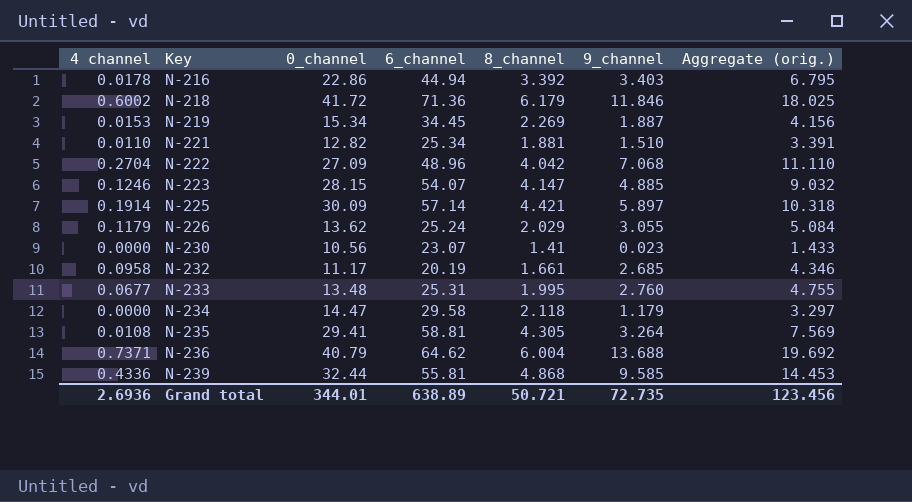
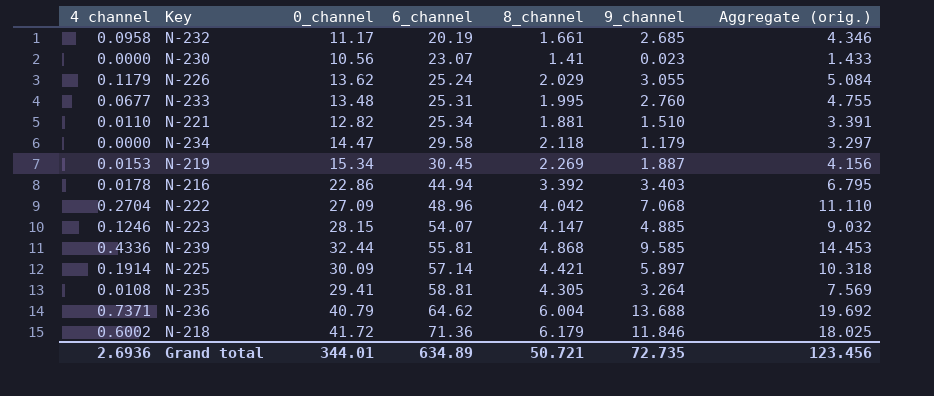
row order: Key ascending -> 6_channel ascending
N-219 | 6_channel: 34.45 -> 30.45
Grand total | 6_channel: 638.89 -> 634.89

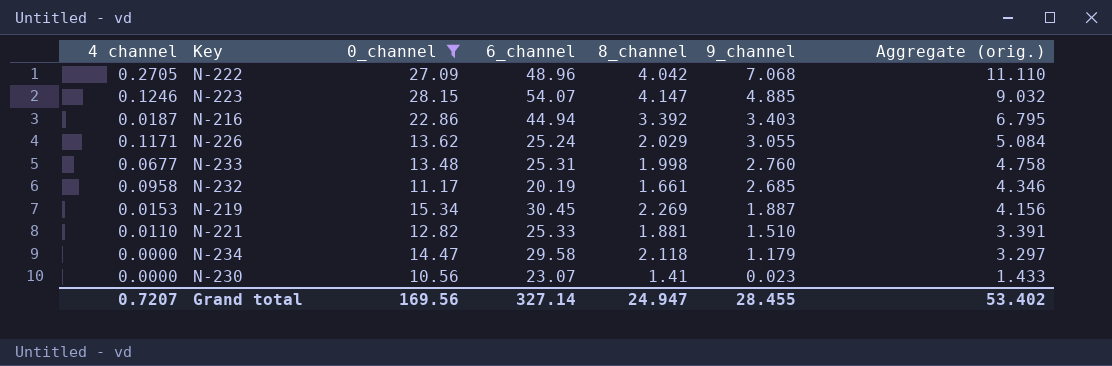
filter: none -> 0_channel <= 28.15
row order: 6_channel ascending -> 9_channel descending
N-222 | 4 channel: 0.2704 -> 0.2705
N-216 | 4 channel: 0.0178 -> 0.0187
N-226 | 4 channel: 0.1179 -> 0.1171
N-233 | 8_channel: 1.995 -> 1.998
N-233 | Aggregate (orig.): 4.755 -> 4.758
N-221 | 6_channel: 25.34 -> 25.33
Grand total | 4 channel: 2.6936 -> 0.7207
Grand total | 0_channel: 344.01 -> 169.56
Grand total | 6_channel: 634.89 -> 327.14
Grand total | 8_channel: 50.721 -> 24.947
Grand total | 9_channel: 72.735 -> 28.455
Grand total | Aggregate (orig.): 123.456 -> 53.402

